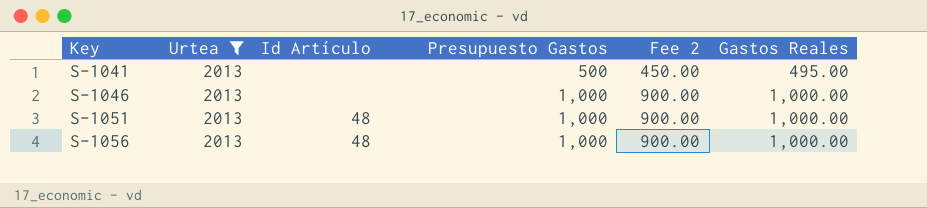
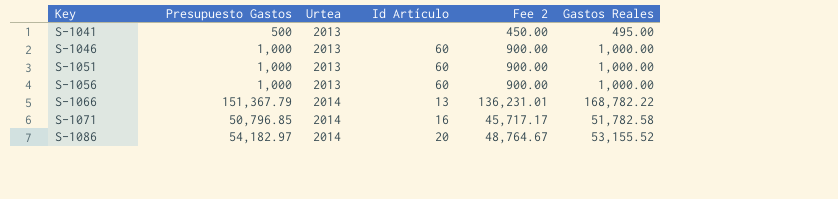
filter: Urtea = 2013 -> none
column Presupuesto Gastos | position: 4 -> 2
S-1046 | Id Artículo: none -> 60
S-1051 | Id Artículo: 48 -> 60
S-1056 | Id Artículo: 48 -> 60

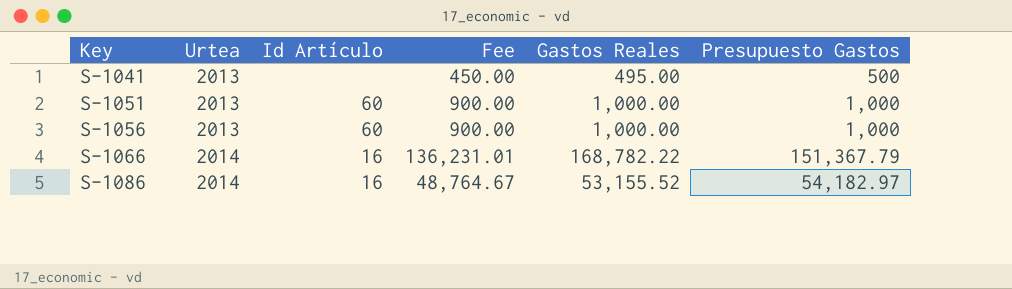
column name: Fee 2 -> Fee
column Presupuesto Gastos | position: 2 -> 6
row S-1046: 1,000 | 2013 | 60 | 900.00 | 1,000.00 -> none
row S-1071: 50,796.85 | 2014 | 16 | 45,717.17 | 51,782.58 -> none
S-1066 | Id Artículo: 13 -> 16
S-1086 | Id Artículo: 20 -> 16

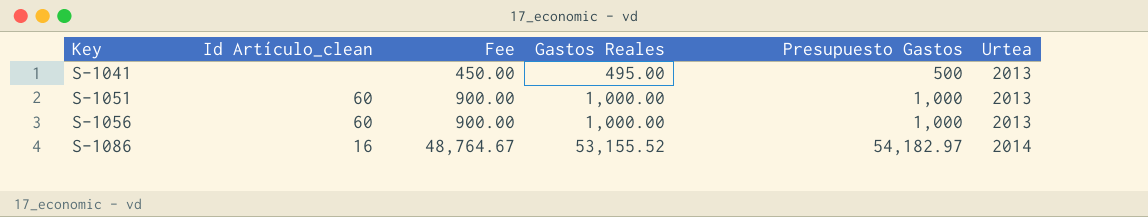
column name: Id Artículo -> Id Artículo_clean
column Urtea | position: 2 -> 6
row S-1066: 2014 | 16 | 136,231.01 | 168,782.22 | 151,367.79 -> none

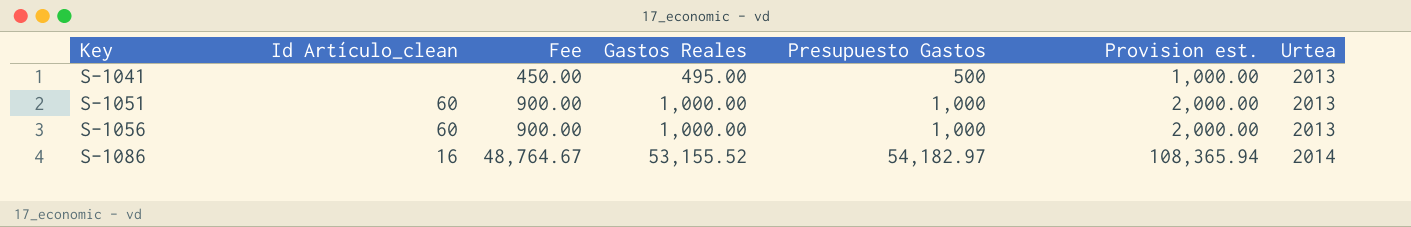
column Provision est. | formula: none -> [Presupuesto Gastos] * 2

